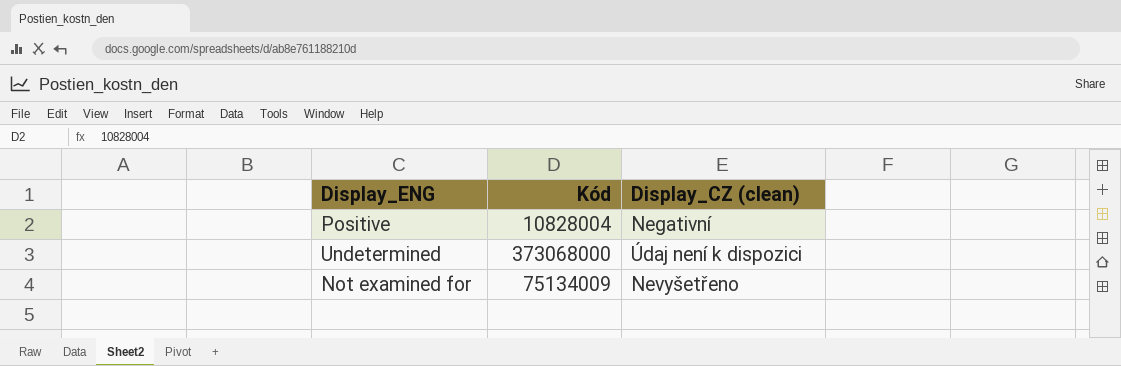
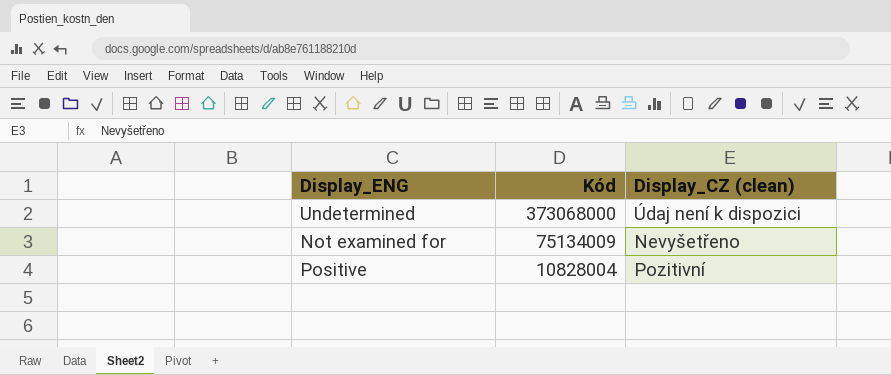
row order: none -> Kód descending
Positive | Display_CZ (clean): Negativní -> Pozitivní

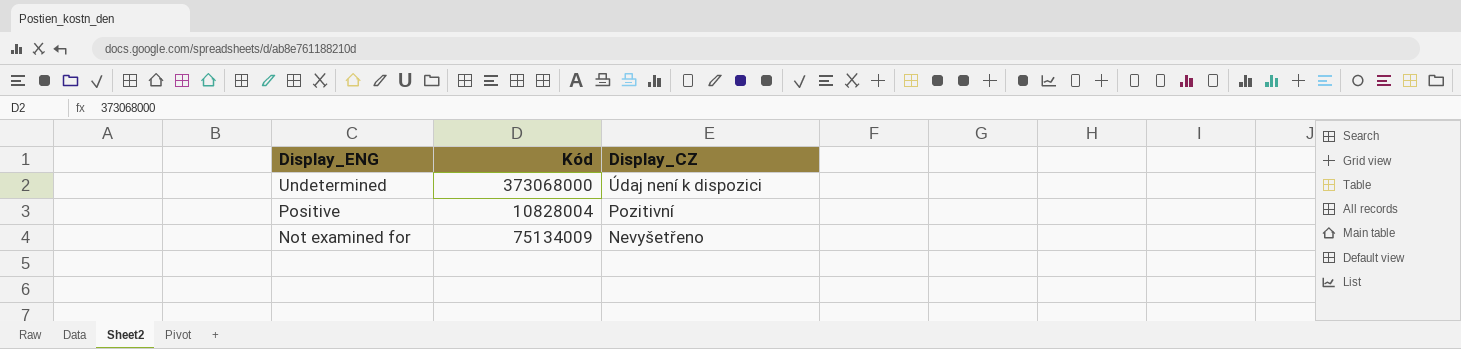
row order: Kód descending -> Display_ENG descending
column name: Display_CZ (clean) -> Display_CZ

